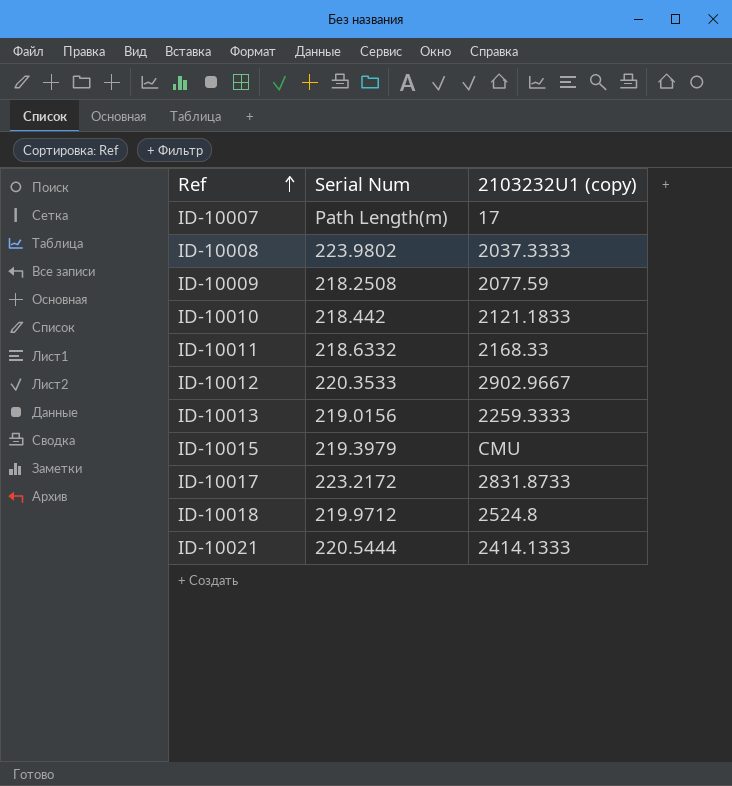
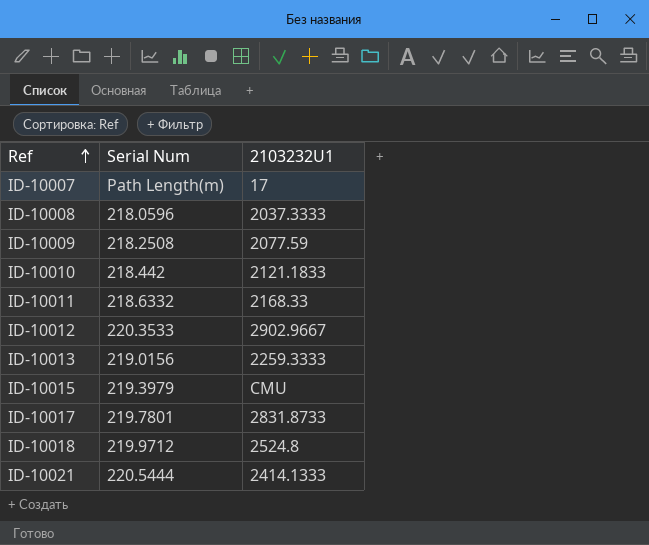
column name: 2103232U1 (copy) -> 2103232U1
ID-10008 | Serial Num: 223.9802 -> 218.0596
ID-10017 | Serial Num: 223.2172 -> 219.7801

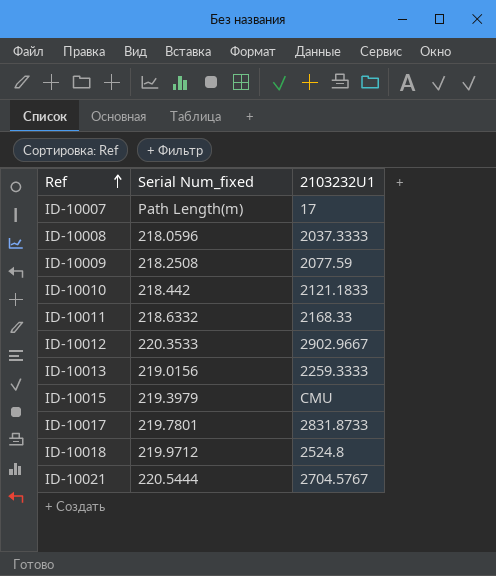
column name: Serial Num -> Serial Num_fixed
ID-10021 | 2103232U1: 2414.1333 -> 2704.5767

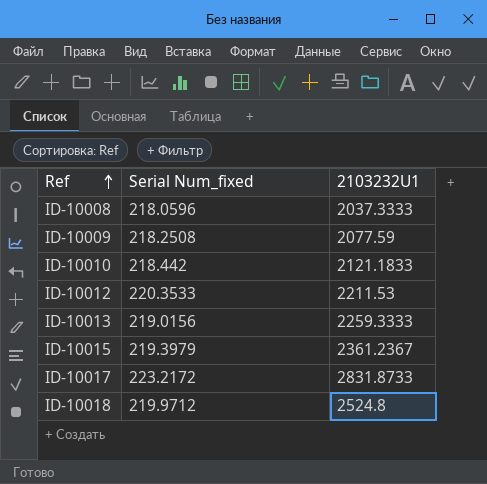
row ID-10007: Path Length(m) | 17 -> none
row ID-10011: 218.6332 | 2168.33 -> none
row ID-10021: 220.5444 | 2704.5767 -> none
ID-10012 | 2103232U1: 2902.9667 -> 2211.53
ID-10015 | 2103232U1: CMU -> 2361.2367
ID-10017 | Serial Num_fixed: 219.7801 -> 223.2172

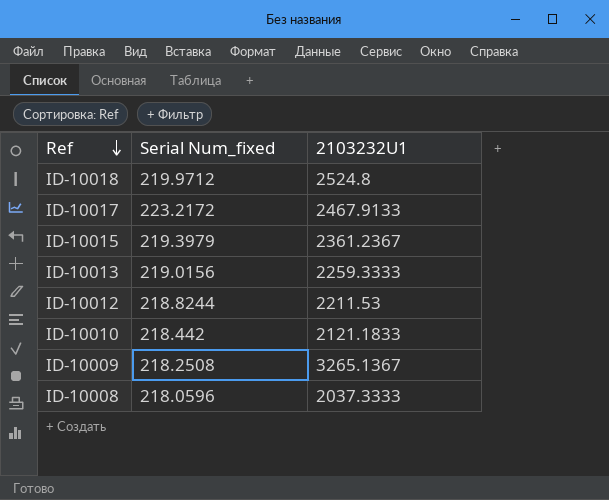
row order: Ref ascending -> Ref descending
ID-10017 | 2103232U1: 2831.8733 -> 2467.9133
ID-10012 | Serial Num_fixed: 220.3533 -> 218.8244
ID-10009 | 2103232U1: 2077.59 -> 3265.1367

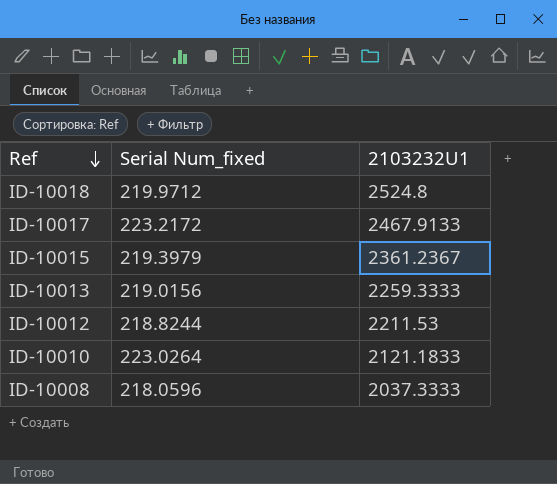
row ID-10009: 218.2508 | 3265.1367 -> none
ID-10010 | Serial Num_fixed: 218.442 -> 223.0264

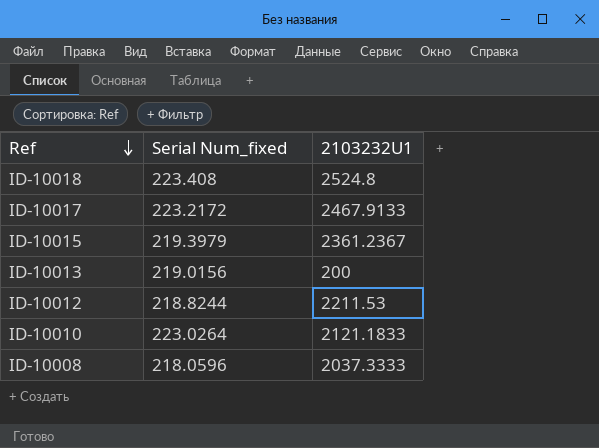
ID-10018 | Serial Num_fixed: 219.9712 -> 223.408
ID-10013 | 2103232U1: 2259.3333 -> 200

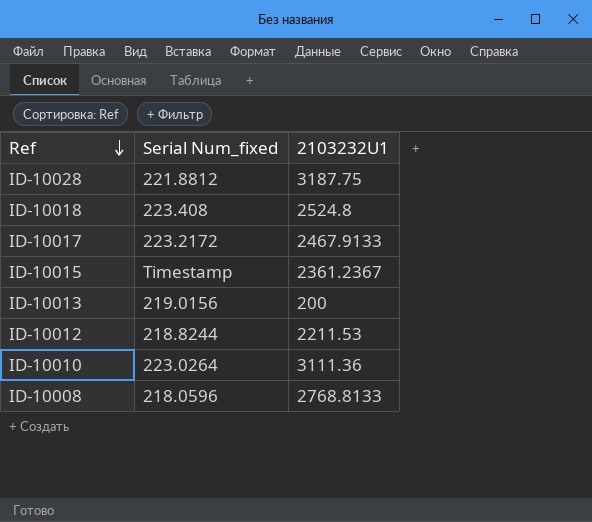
row ID-10028: none -> 221.8812 | 3187.75
ID-10015 | Serial Num_fixed: 219.3979 -> Timestamp
ID-10010 | 2103232U1: 2121.1833 -> 3111.36
ID-10008 | 2103232U1: 2037.3333 -> 2768.8133

